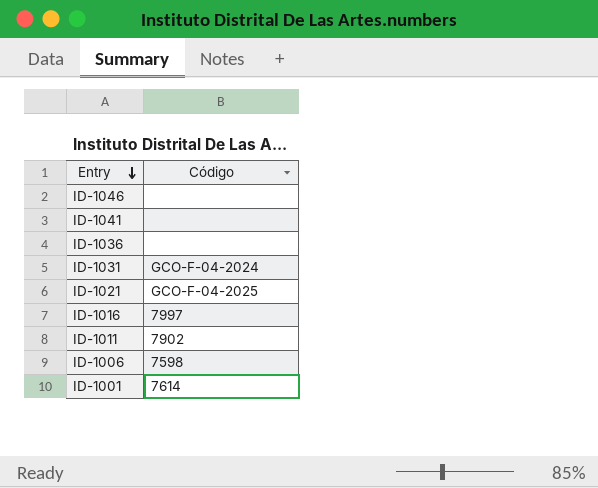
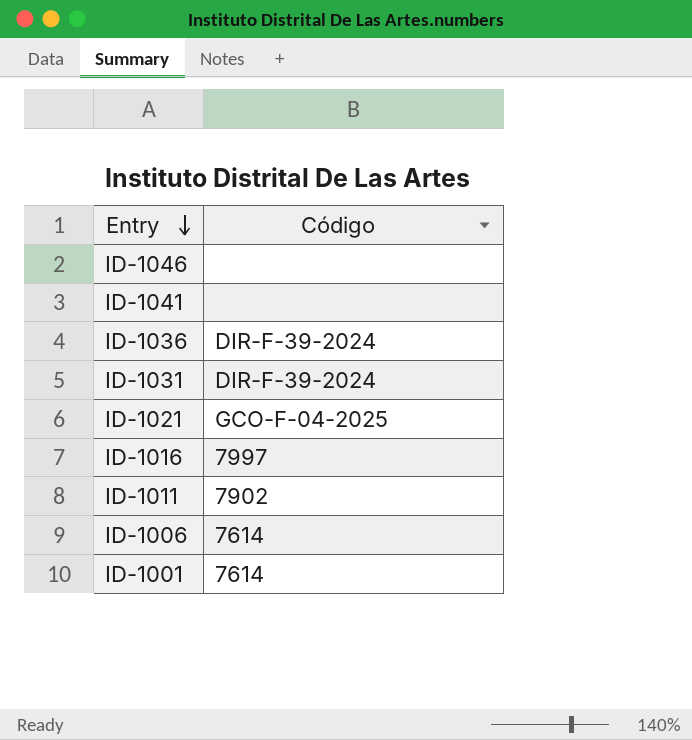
ID-1036 | Código: none -> DIR-F-39-2024
ID-1031 | Código: GCO-F-04-2024 -> DIR-F-39-2024
ID-1006 | Código: 7598 -> 7614

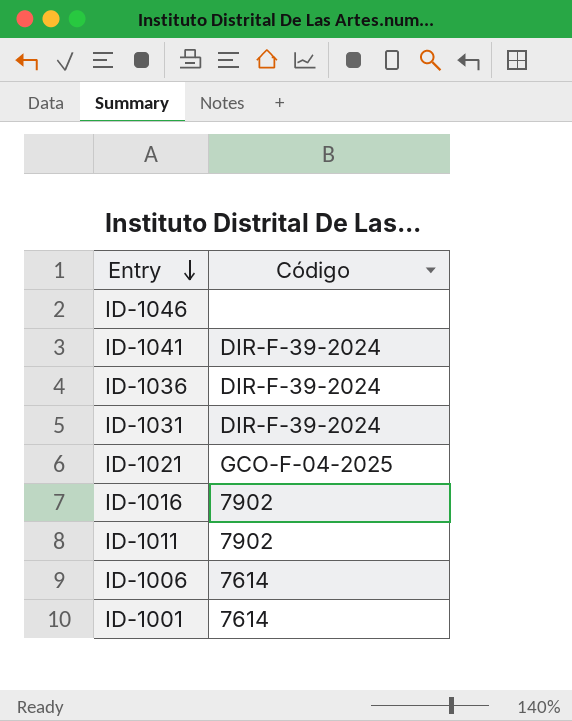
ID-1041 | Código: none -> DIR-F-39-2024
ID-1016 | Código: 7997 -> 7902

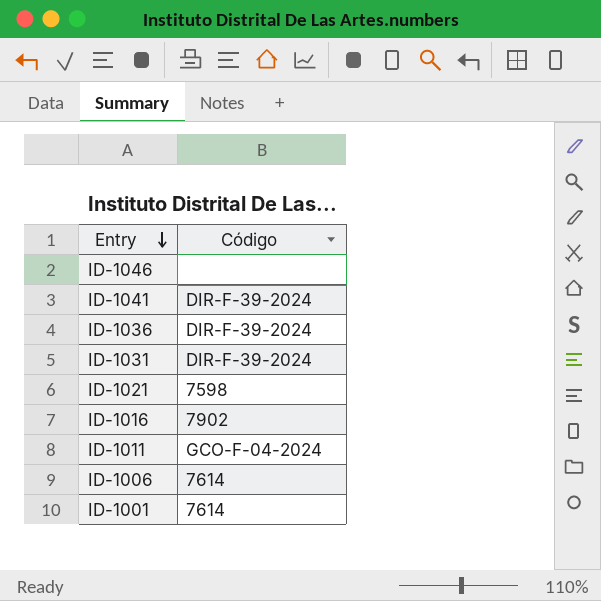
ID-1021 | Código: GCO-F-04-2025 -> 7598
ID-1011 | Código: 7902 -> GCO-F-04-2024

